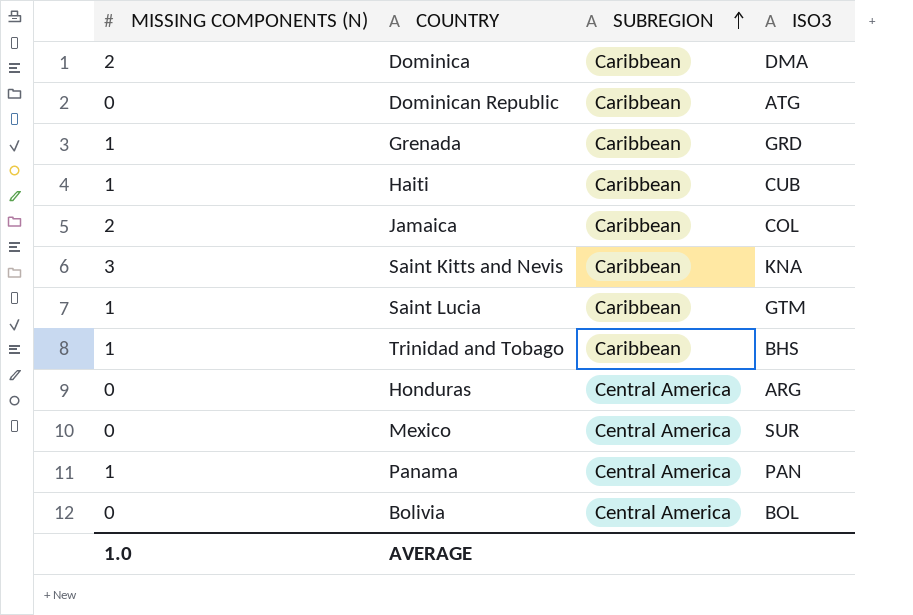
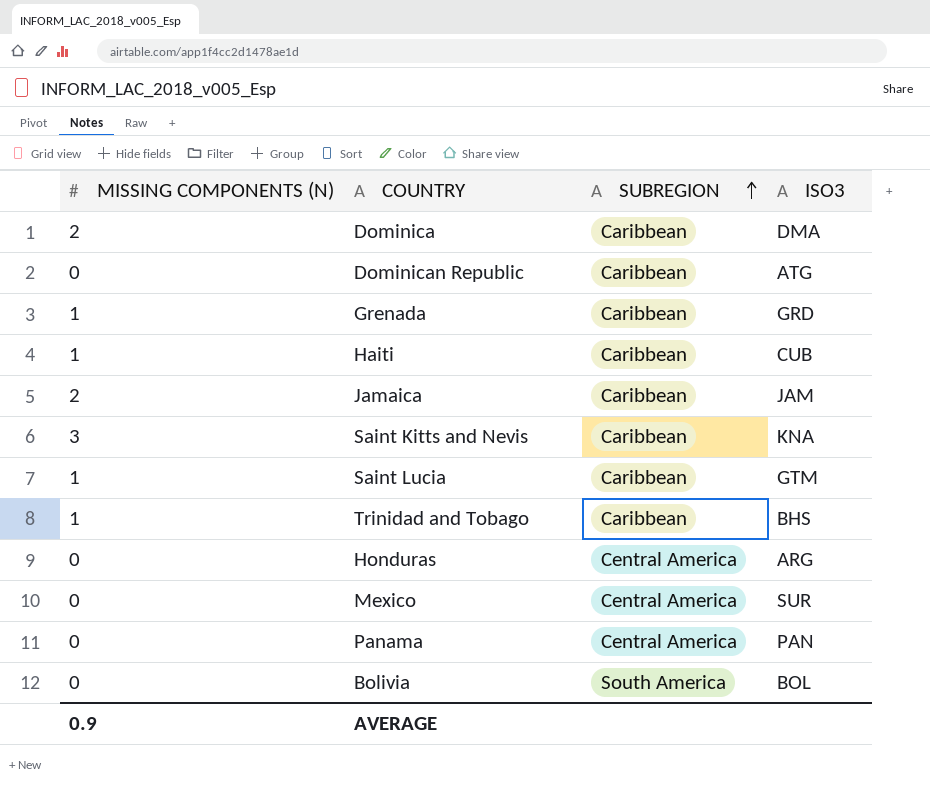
Jamaica | ISO3: COL -> JAM
Panama | MISSING COMPONENTS (N): 1 -> 0
Bolivia | SUBREGION: Central America -> South America
AVERAGE | MISSING COMPONENTS (N): 1.0 -> 0.9

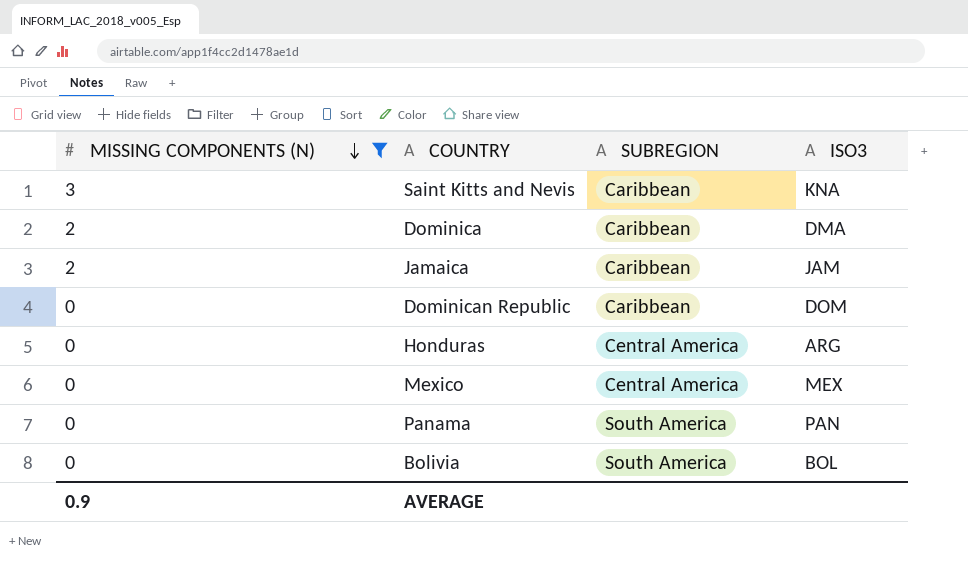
filter: none -> MISSING COMPONENTS (N) != 1
row order: SUBREGION ascending -> MISSING COMPONENTS (N) descending
Dominican Republic | ISO3: ATG -> DOM
Mexico | ISO3: SUR -> MEX
Panama | SUBREGION: Central America -> South America

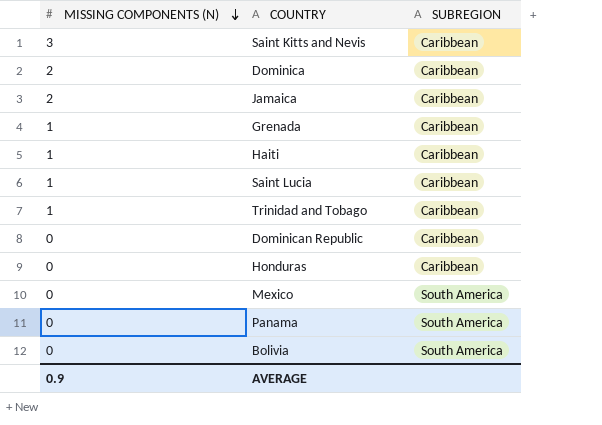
filter: MISSING COMPONENTS (N) != 1 -> none
column ISO3 | position: 4 -> none
Honduras | SUBREGION: Central America -> Caribbean
Mexico | SUBREGION: Central America -> South America

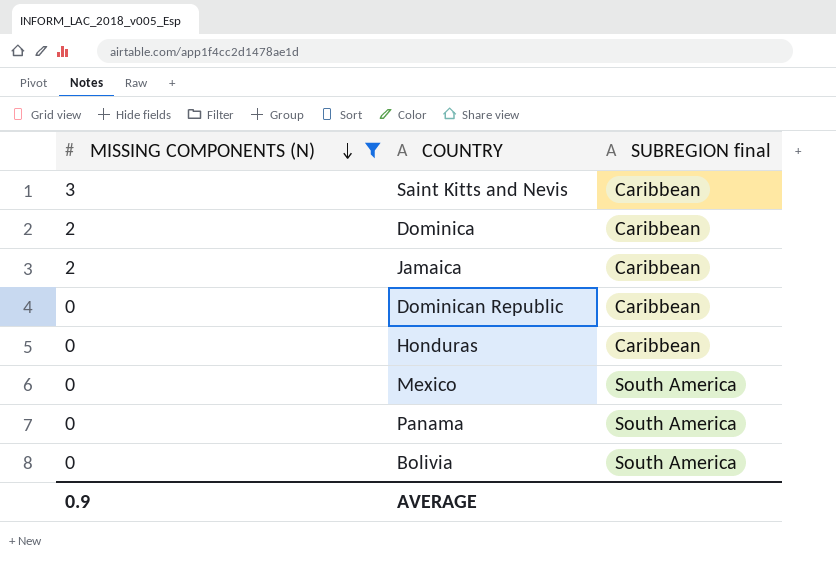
filter: none -> MISSING COMPONENTS (N) != 1
column name: SUBREGION -> SUBREGION final

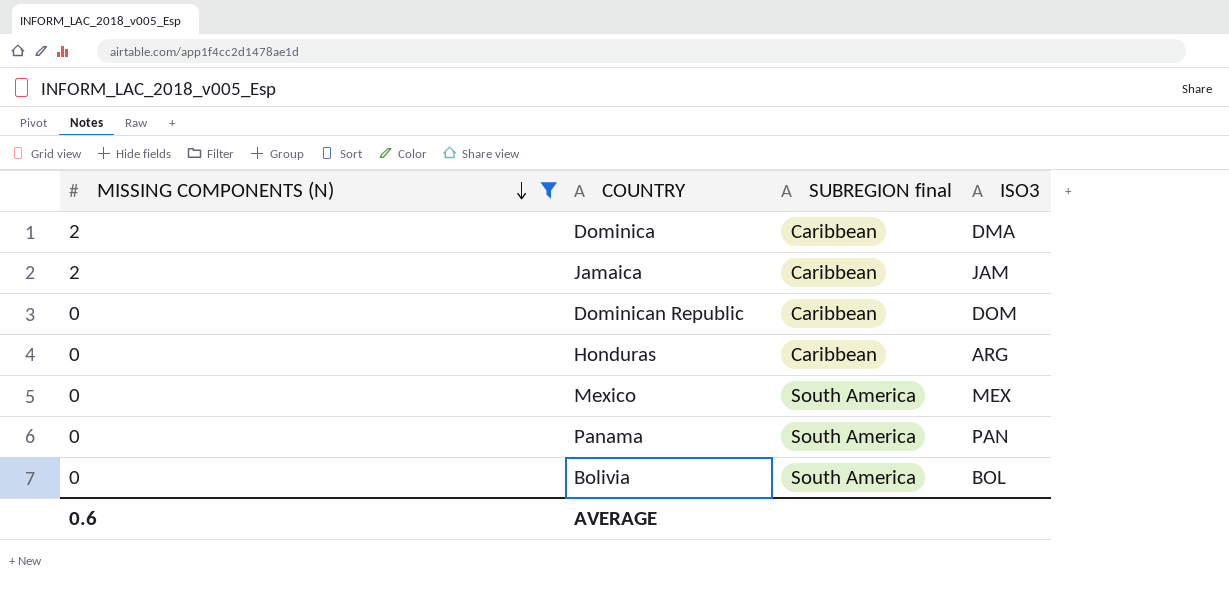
column ISO3 | position: none -> 4
row Saint Kitts and Nevis: 3 | Caribbean -> none
AVERAGE | MISSING COMPONENTS (N): 0.9 -> 0.6

